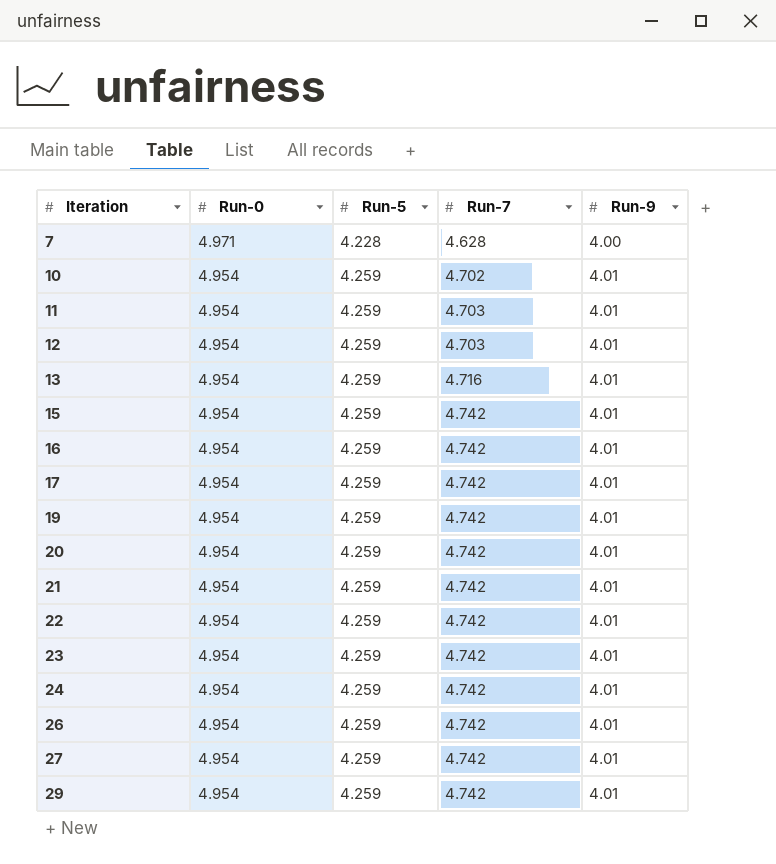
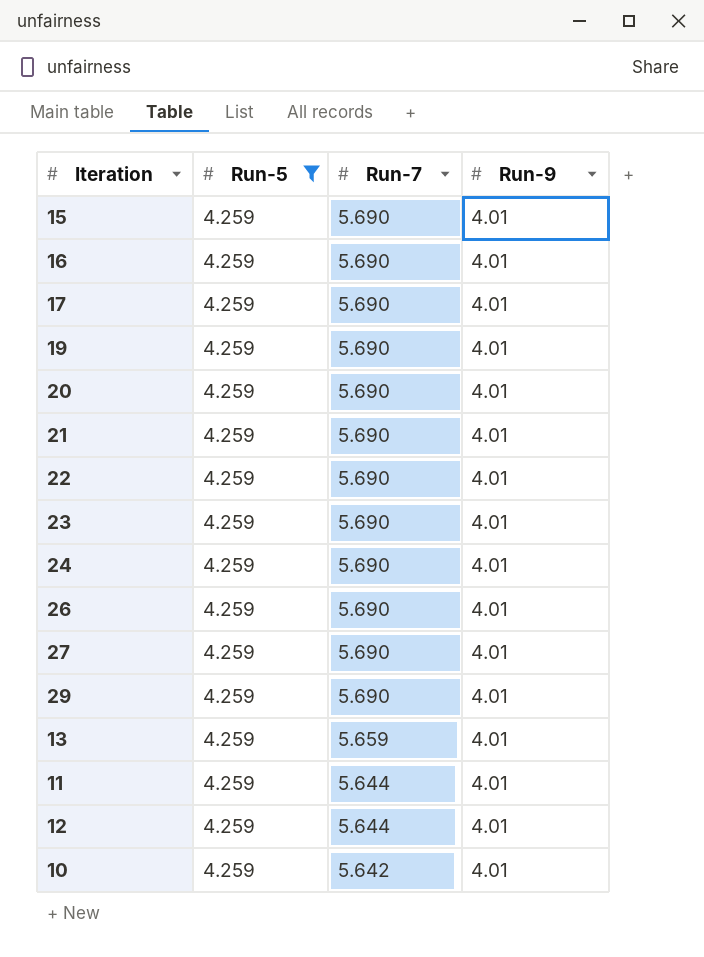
filter: none -> Run-5 = 4.259
row order: Iteration ascending -> Run-7 descending
column Run-0 | position: 2 -> none
15 | Run-7: 4.742 -> 5.690
16 | Run-7: 4.742 -> 5.690
17 | Run-7: 4.742 -> 5.690
19 | Run-7: 4.742 -> 5.690
20 | Run-7: 4.742 -> 5.690
21 | Run-7: 4.742 -> 5.690
22 | Run-7: 4.742 -> 5.690
23 | Run-7: 4.742 -> 5.690
24 | Run-7: 4.742 -> 5.690
26 | Run-7: 4.742 -> 5.690
27 | Run-7: 4.742 -> 5.690
29 | Run-7: 4.742 -> 5.690
13 | Run-7: 4.716 -> 5.659
11 | Run-7: 4.703 -> 5.644
12 | Run-7: 4.703 -> 5.644
10 | Run-7: 4.702 -> 5.642

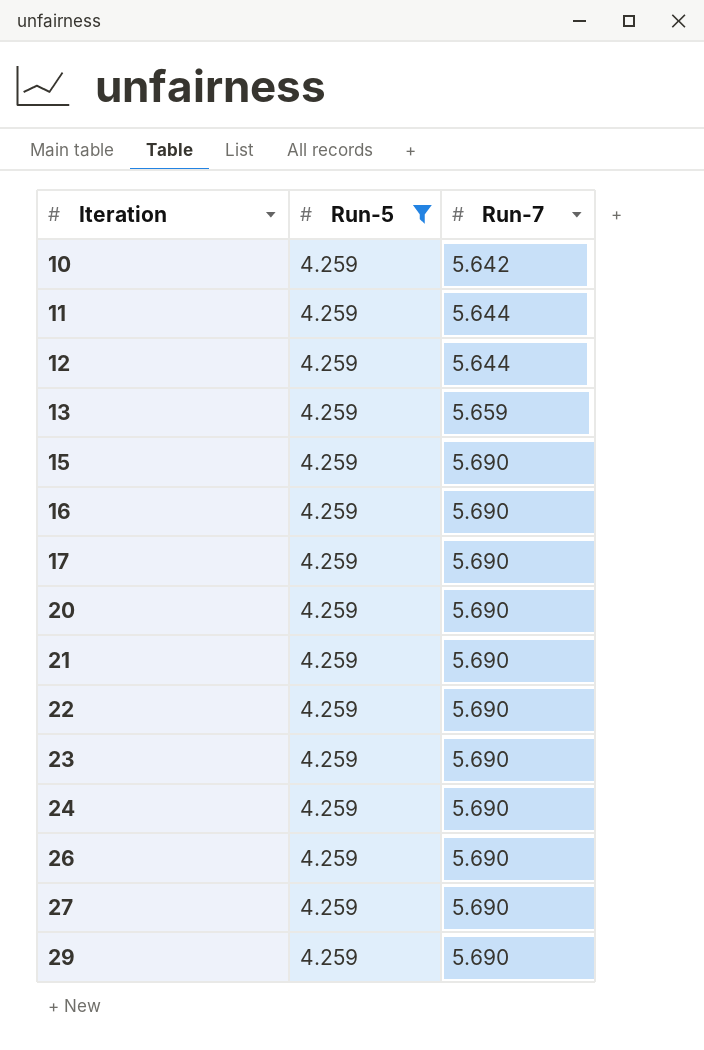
row order: Run-7 descending -> Iteration ascending
column Run-9 | position: 4 -> none
row 19: 4.259 | 5.690 | 4.01 -> none

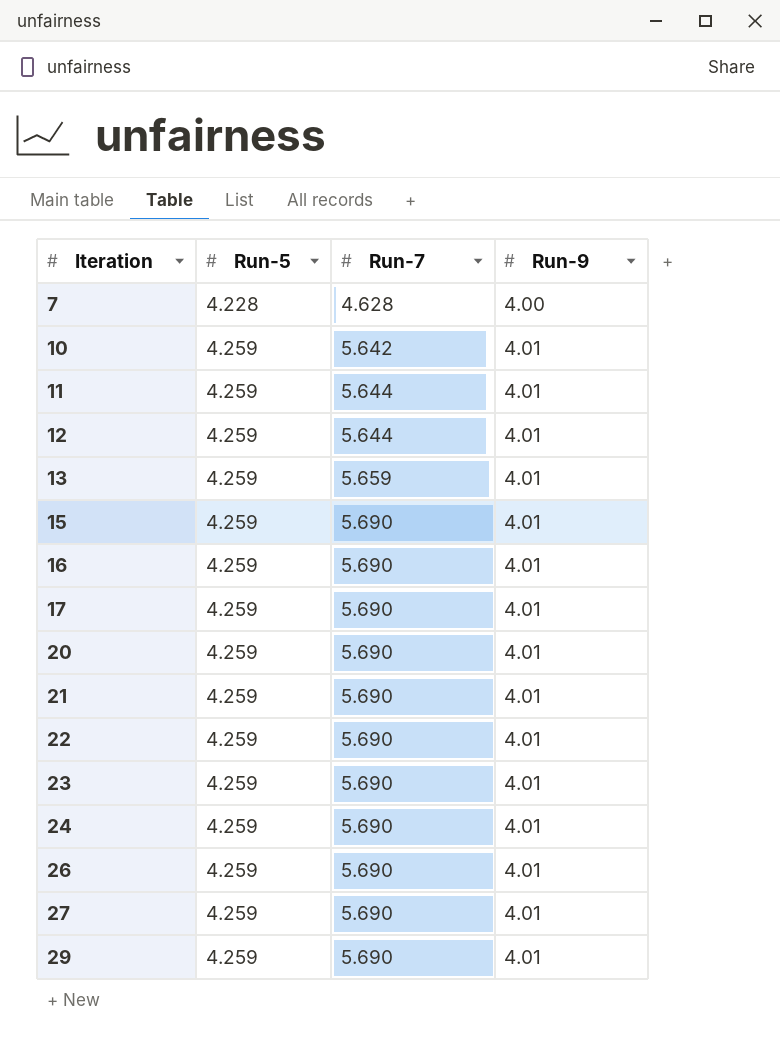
filter: Run-5 = 4.259 -> none
column Run-9 | position: none -> 4

